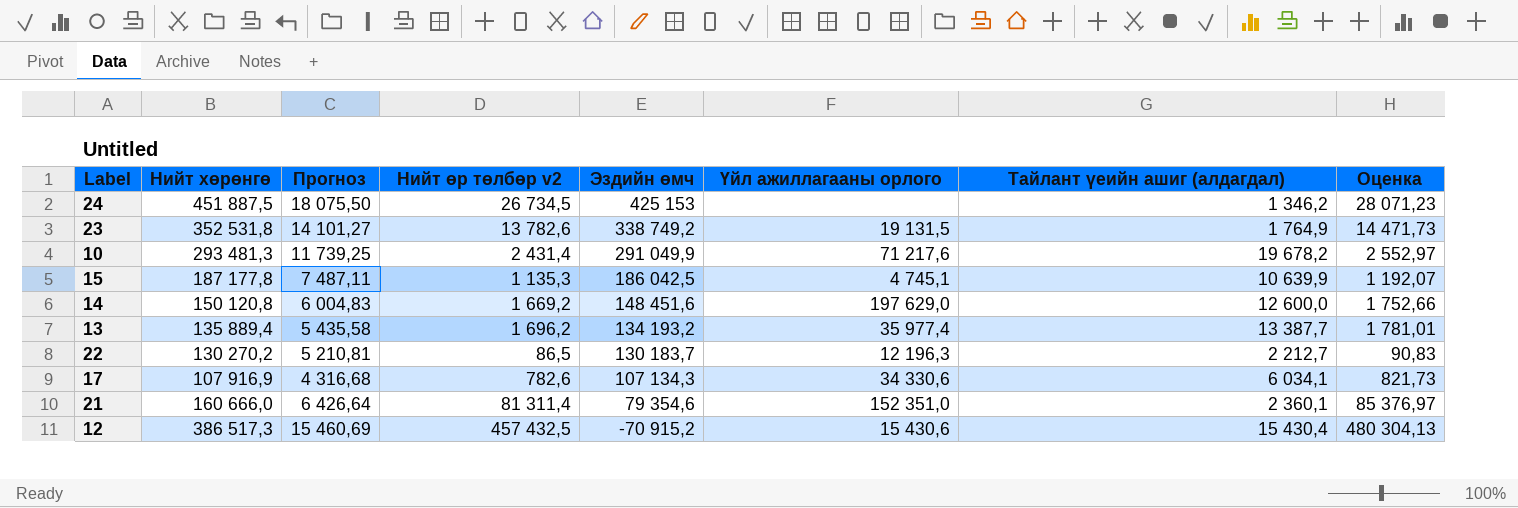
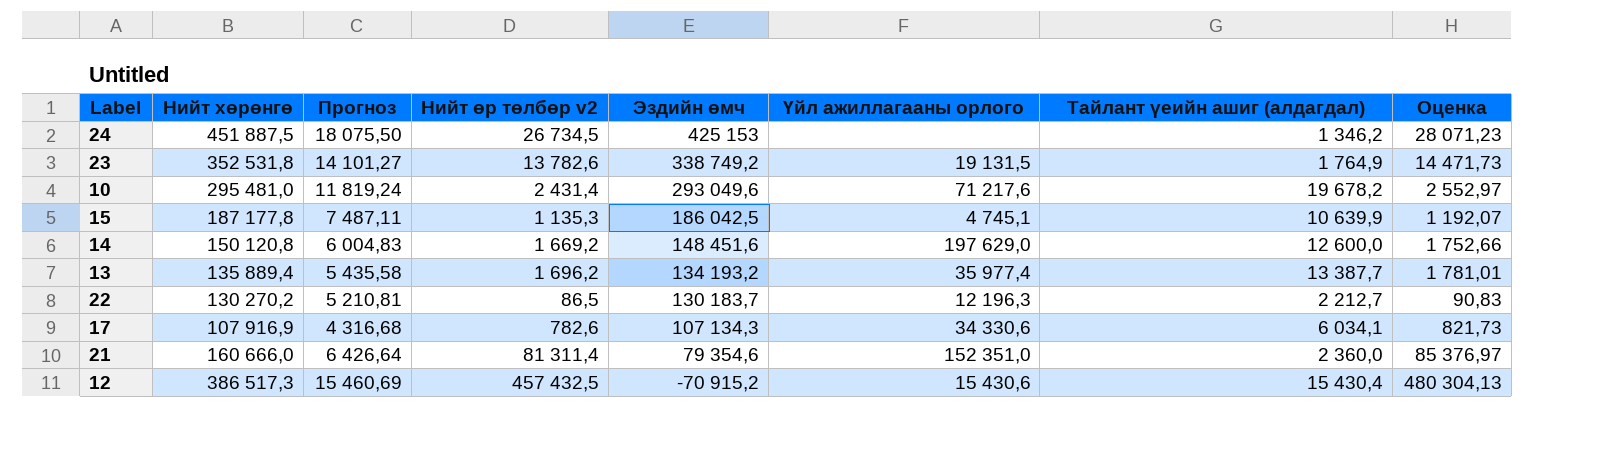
10 | Нийт хөрөнгө: 293 481,3 -> 295 481,0
10 | Прогноз: 11 739,25 -> 11 819,24
10 | Эздийн өмч: 291 049,9 -> 293 049,6
21 | Тайлант үеийн ашиг (алдагдал): 2 360,1 -> 2 360,0

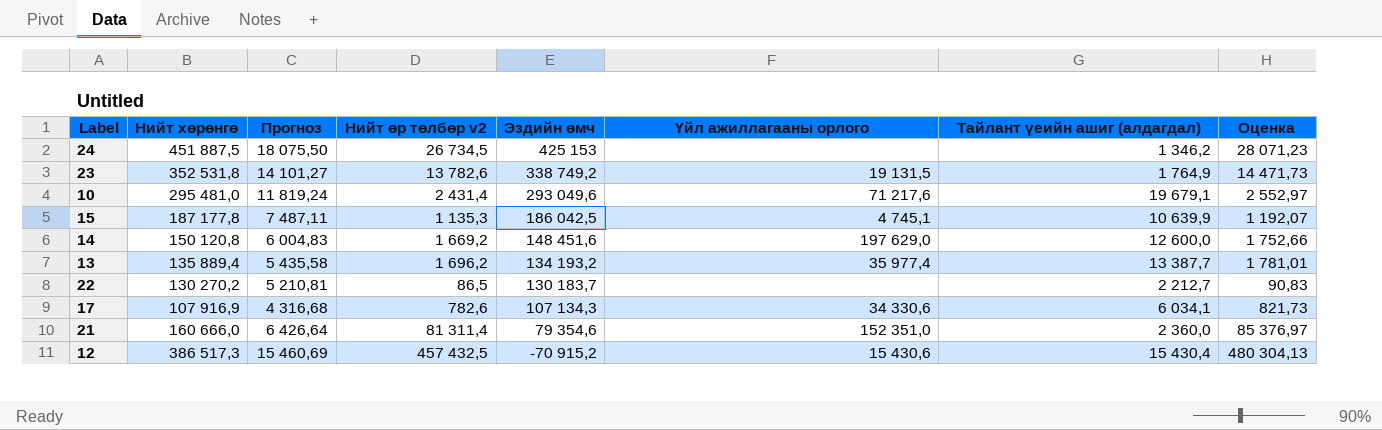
10 | Тайлант үеийн ашиг (алдагдал): 19 678,2 -> 19 679,1
22 | Үйл ажиллагааны орлого: 12 196,3 -> none

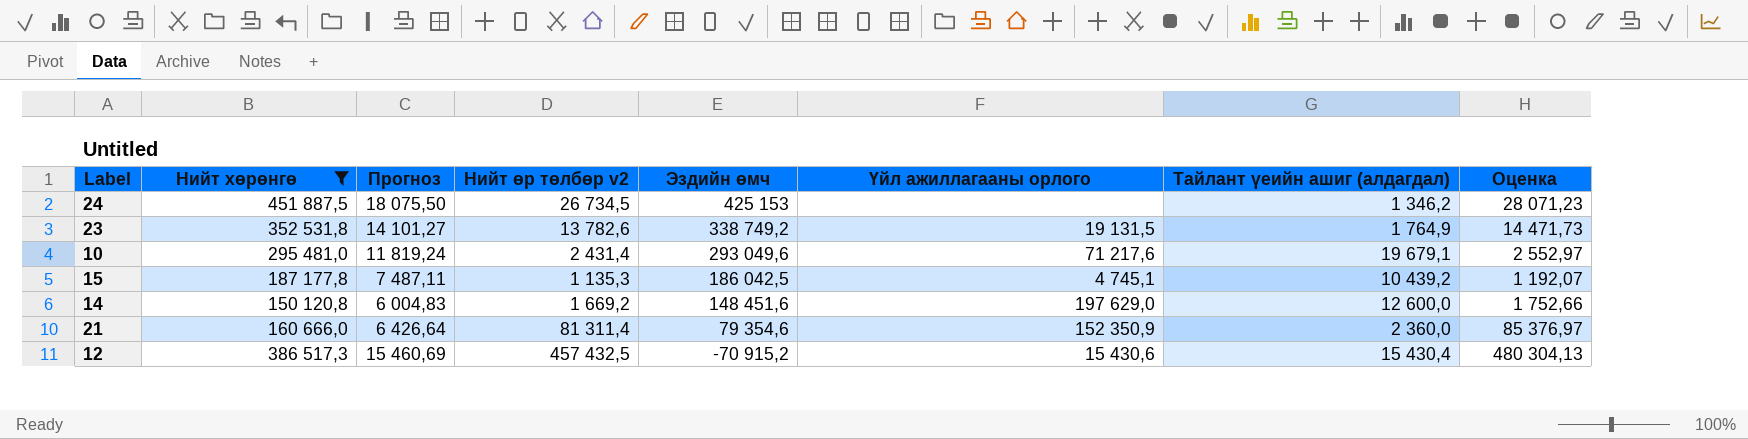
filter: none -> Нийт хөрөнгө >= 150 120,8
15 | Тайлант үеийн ашиг (алдагдал): 10 639,9 -> 10 439,2
21 | Үйл ажиллагааны орлого: 152 351,0 -> 152 350,9

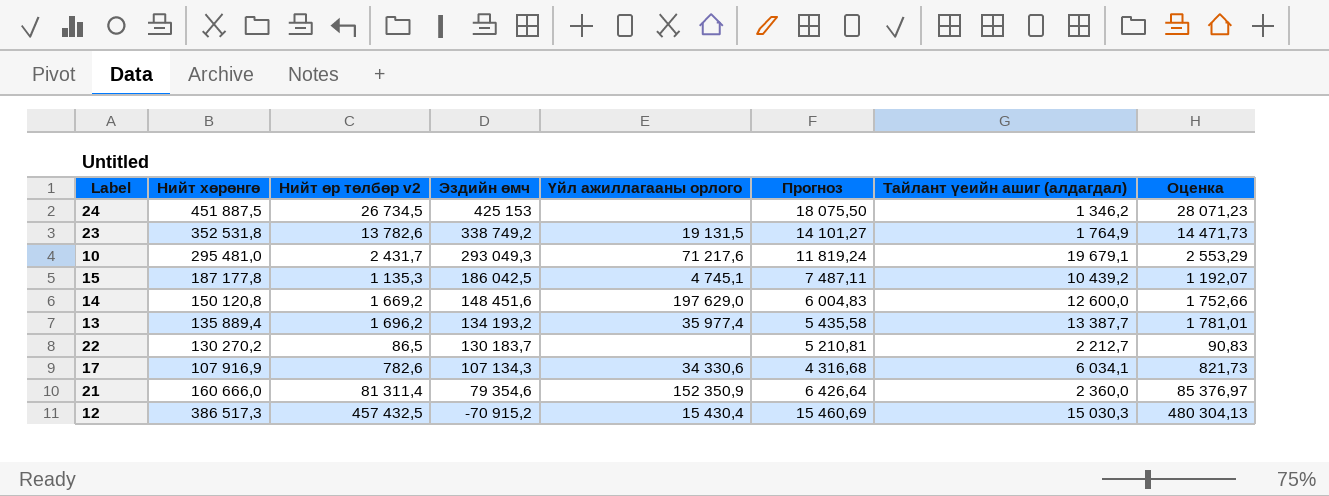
filter: Нийт хөрөнгө >= 150 120,8 -> none
column Прогноз | position: 3 -> 6
10 | Нийт өр төлбөр v2: 2 431,4 -> 2 431,7
10 | Эздийн өмч: 293 049,6 -> 293 049,3
10 | Оценка: 2 552,97 -> 2 553,29
12 | Үйл ажиллагааны орлого: 15 430,6 -> 15 430,4
12 | Тайлант үеийн ашиг (алдагдал): 15 430,4 -> 15 030,3

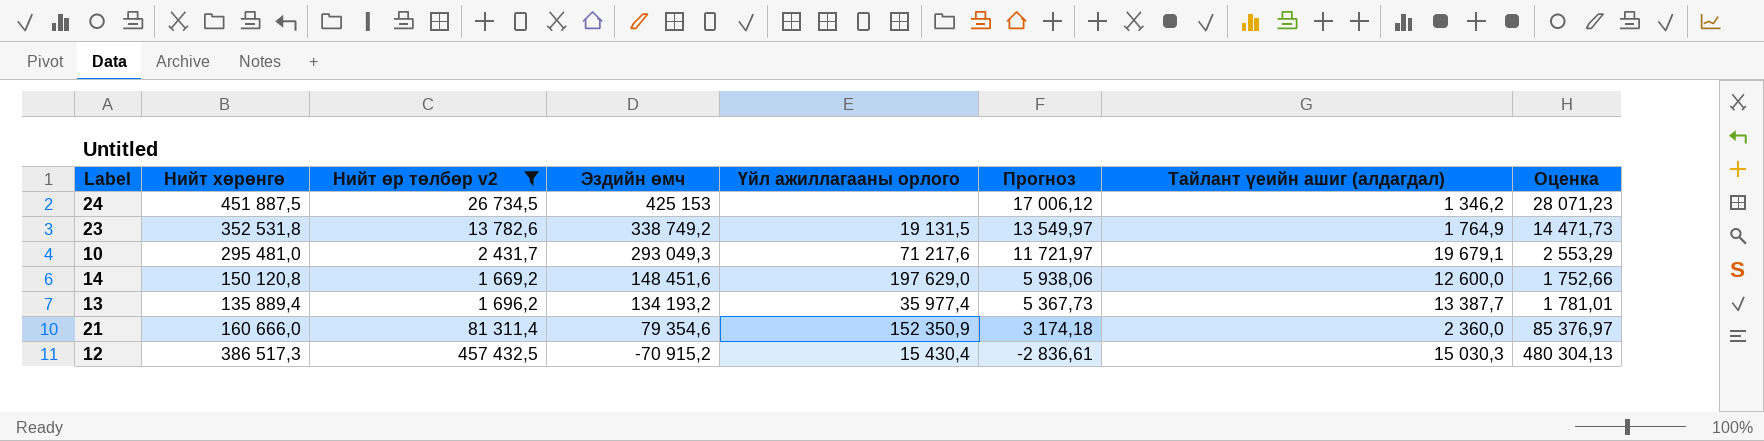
filter: none -> Нийт өр төлбөр v2 >= 1 669,2
column Прогноз | formula: [Нийт хөрөнгө] * 0,04 -> [Эздийн өмч] * 0,04

